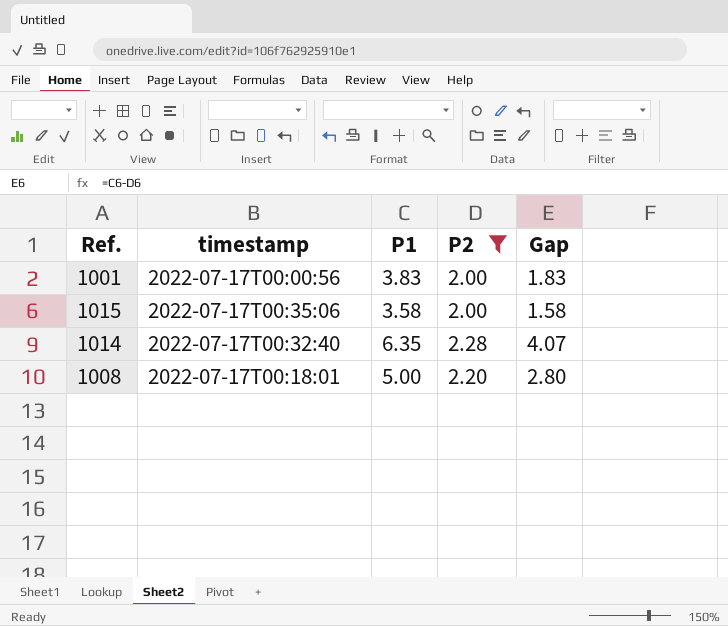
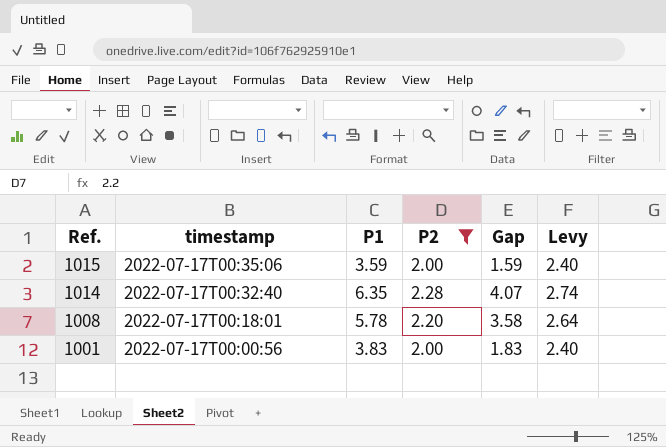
row order: none -> Ref. descending
column Levy | formula: none -> [P2] * 1.2
1015 | P1: 3.58 -> 3.59
1015 | Gap: 1.58 -> 1.59
1008 | P1: 5.00 -> 5.78
1008 | Gap: 2.80 -> 3.58

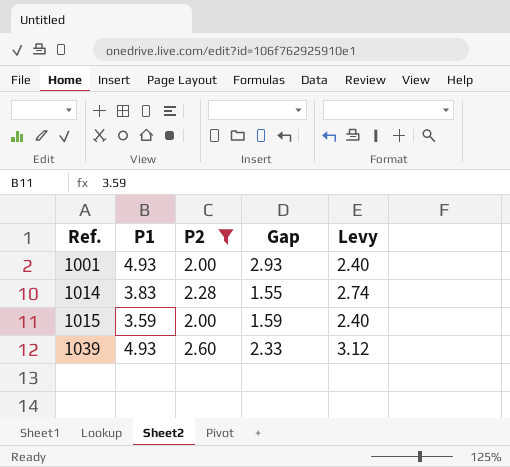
row order: Ref. descending -> Ref. ascending
column timestamp | position: 2 -> none
row 1008: 2022-07-17T00:18:01 | 5.78 | 2.20 | 3.58 | 2.64 -> none
1001 | P1: 3.83 -> 4.93
1001 | Gap: 1.83 -> 2.93
1014 | P1: 6.35 -> 3.83
1014 | Gap: 4.07 -> 1.55
row 1039: none -> 4.93 | 2.60 | 2.33 | 3.12

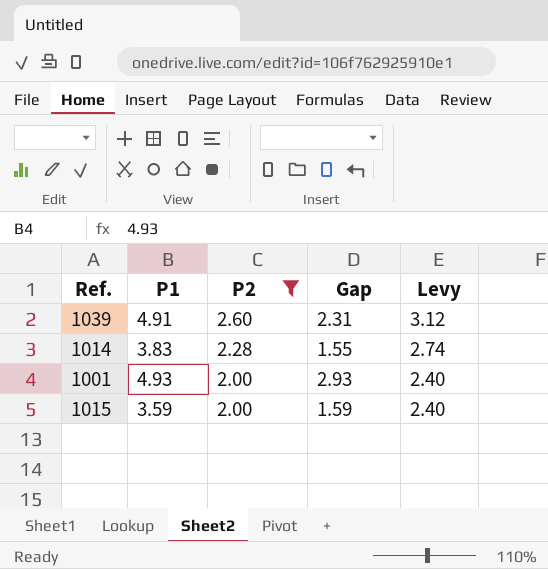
row order: Ref. ascending -> P2 descending
1039 | P1: 4.93 -> 4.91
1039 | Gap: 2.33 -> 2.31

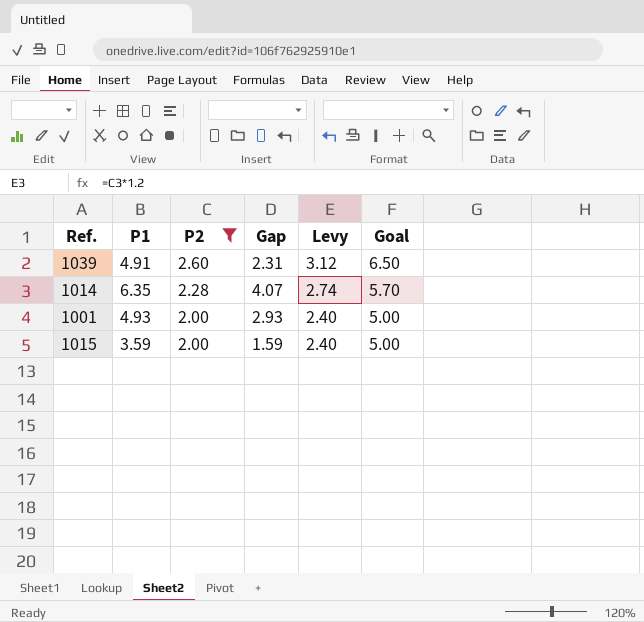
column Goal | formula: none -> [P2] * 2.5
1014 | P1: 3.83 -> 6.35
1014 | Gap: 1.55 -> 4.07

